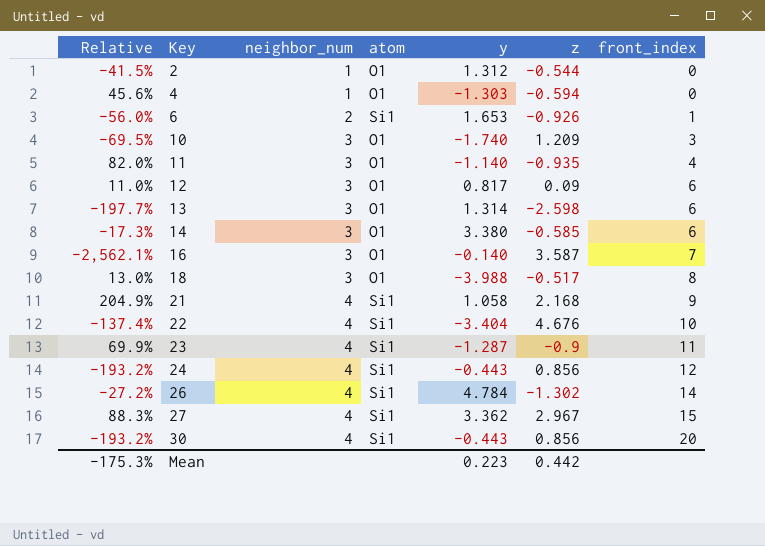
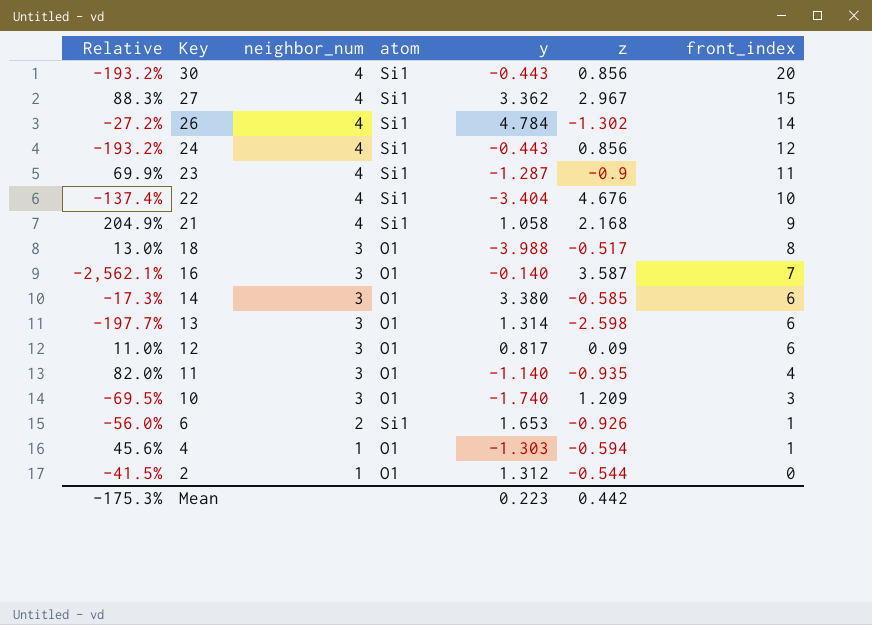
row order: Key ascending -> Key descending
4 | front_index: 0 -> 1

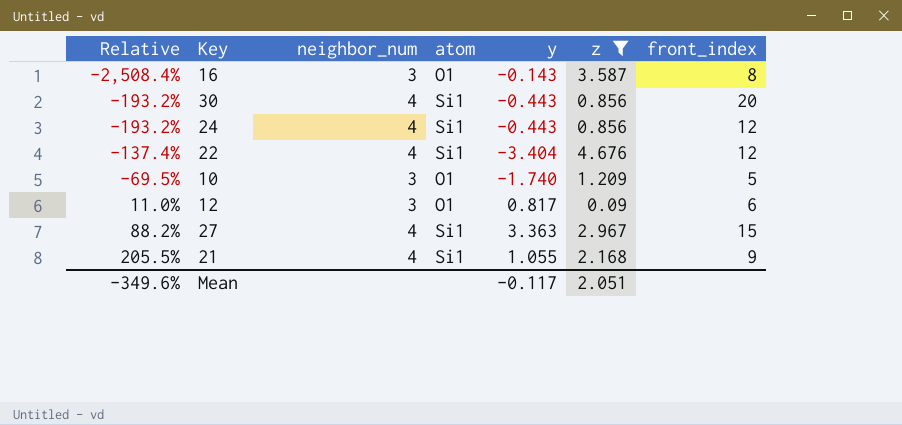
filter: none -> z >= 0.09
row order: Key descending -> Relative ascending
16 | Relative: -2,562.1% -> -2,508.4%
16 | y: -0.140 -> -0.143
16 | front_index: 7 -> 8
22 | front_index: 10 -> 12
10 | front_index: 3 -> 5
27 | Relative: 88.3% -> 88.2%
27 | y: 3.362 -> 3.363
21 | Relative: 204.9% -> 205.5%
21 | y: 1.058 -> 1.055
Mean | Relative: -175.3% -> -349.6%
Mean | y: 0.223 -> -0.117
Mean | z: 0.442 -> 2.051

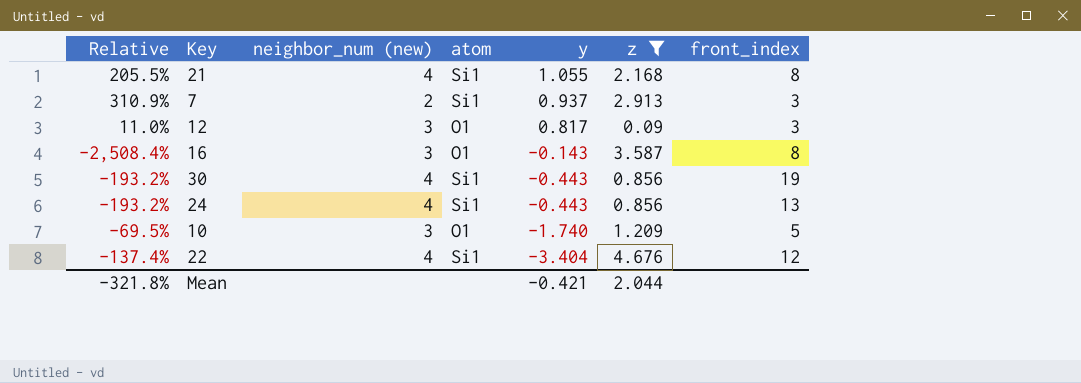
row order: Relative ascending -> y descending
column name: neighbor_num -> neighbor_num (new)
row 27: 88.2% | 4 | Si1 | 3.363 | 2.967 | 15 -> none
21 | front_index: 9 -> 8
row 7: none -> 310.9% | 2 | Si1 | 0.937 | 2.913 | 3
12 | front_index: 6 -> 3
30 | front_index: 20 -> 19
24 | front_index: 12 -> 13
Mean | Relative: -349.6% -> -321.8%
Mean | y: -0.117 -> -0.421
Mean | z: 2.051 -> 2.044

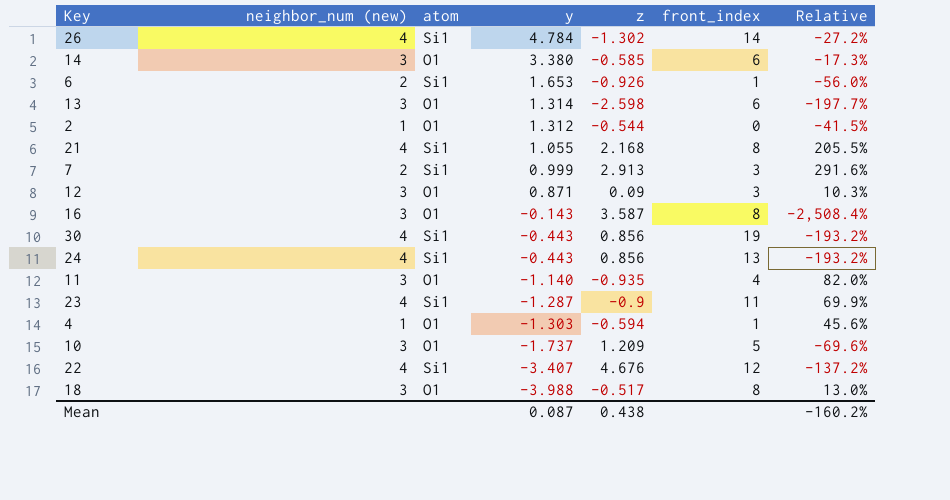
filter: z >= 0.09 -> none
column Relative | position: 1 -> 7
7 | y: 0.937 -> 0.999
7 | Relative: 310.9% -> 291.6%
12 | y: 0.817 -> 0.871
12 | Relative: 11.0% -> 10.3%
10 | y: -1.740 -> -1.737
10 | Relative: -69.5% -> -69.6%
22 | y: -3.404 -> -3.407
22 | Relative: -137.4% -> -137.2%
Mean | y: -0.421 -> 0.087
Mean | z: 2.044 -> 0.438
Mean | Relative: -321.8% -> -160.2%

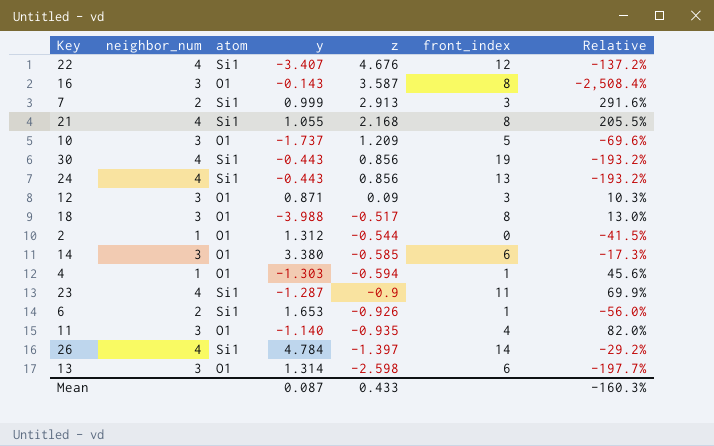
row order: y descending -> z descending
column name: neighbor_num (new) -> neighbor_num
26 | z: -1.302 -> -1.397
26 | Relative: -27.2% -> -29.2%
Mean | z: 0.438 -> 0.433
Mean | Relative: -160.2% -> -160.3%

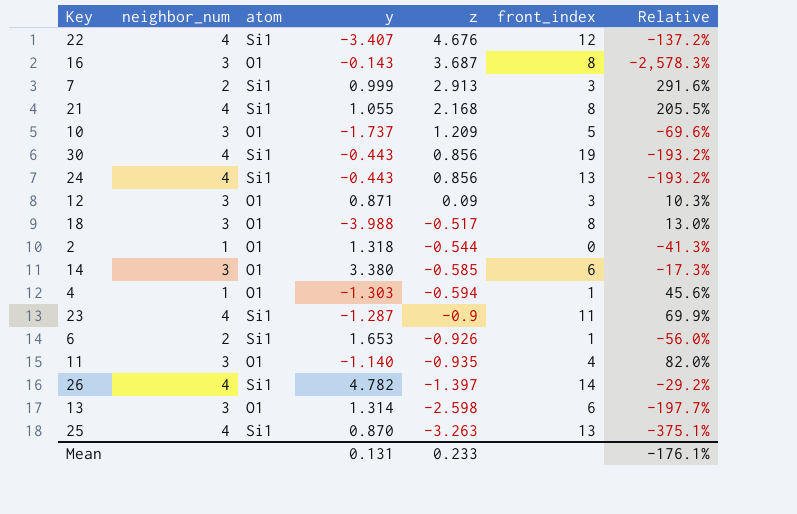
16 | z: 3.587 -> 3.687
16 | Relative: -2,508.4% -> -2,578.3%
2 | y: 1.312 -> 1.318
2 | Relative: -41.5% -> -41.3%
26 | y: 4.784 -> 4.782
row 25: none -> 4 | Si1 | 0.870 | -3.263 | 13 | -375.1%
Mean | y: 0.087 -> 0.131
Mean | z: 0.433 -> 0.233
Mean | Relative: -160.3% -> -176.1%

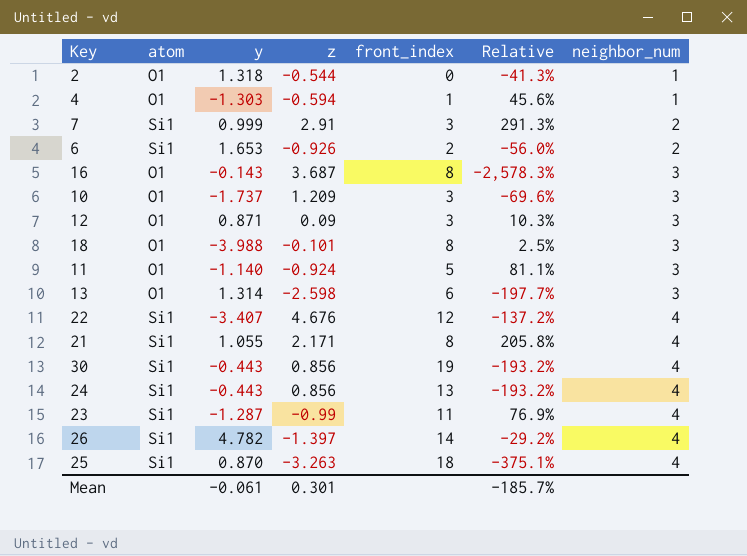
row order: z descending -> neighbor_num ascending
column neighbor_num | position: 2 -> 7
row 14: 3 | O1 | 3.380 | -0.585 | 6 | -17.3% -> none
7 | z: 2.913 -> 2.91
7 | Relative: 291.6% -> 291.3%
6 | front_index: 1 -> 2
10 | front_index: 5 -> 3
18 | z: -0.517 -> -0.101
18 | Relative: 13.0% -> 2.5%
11 | z: -0.935 -> -0.924
11 | front_index: 4 -> 5
11 | Relative: 82.0% -> 81.1%
21 | z: 2.168 -> 2.171
21 | Relative: 205.5% -> 205.8%
23 | z: -0.9 -> -0.99
23 | Relative: 69.9% -> 76.9%
25 | front_index: 13 -> 18
Mean | y: 0.131 -> -0.061
Mean | z: 0.233 -> 0.301
Mean | Relative: -176.1% -> -185.7%

